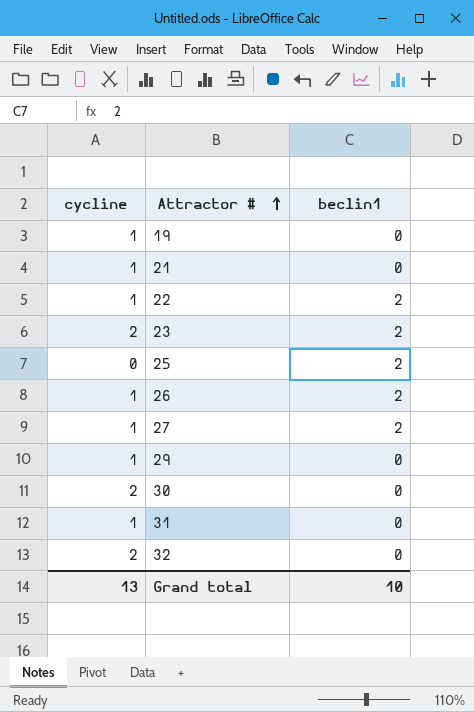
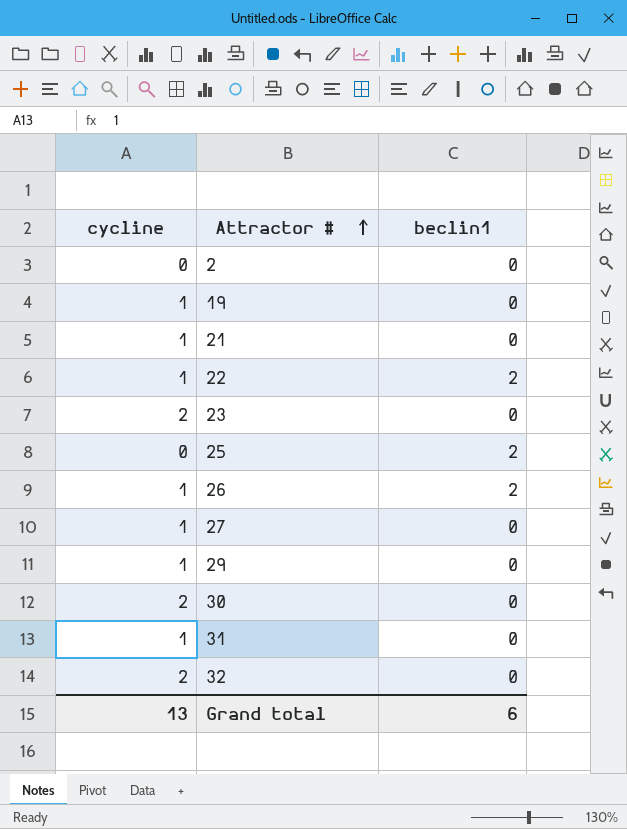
row 2: none -> 0 | 0
23 | beclin1: 2 -> 0
27 | beclin1: 2 -> 0
Grand total | beclin1: 10 -> 6

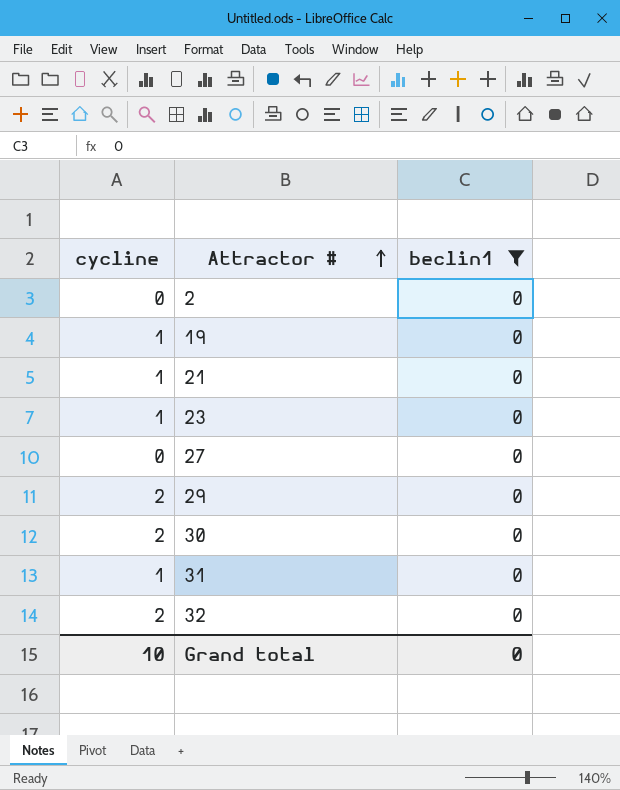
filter: none -> beclin1 = 0
23 | cycline: 2 -> 1
27 | cycline: 1 -> 0
29 | cycline: 1 -> 2
Grand total | cycline: 13 -> 10
Grand total | beclin1: 6 -> 0

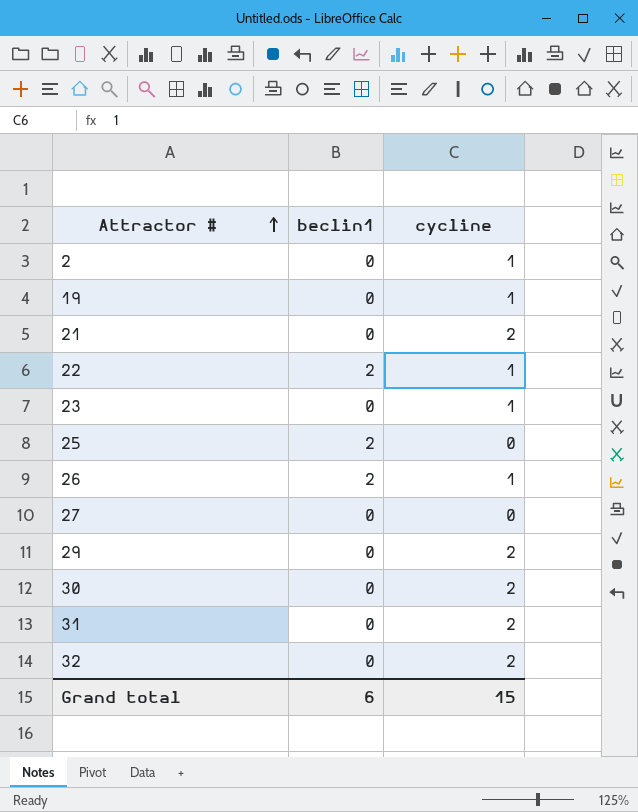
filter: beclin1 = 0 -> none
column cycline | position: 1 -> 3
2 | cycline: 0 -> 1
21 | cycline: 1 -> 2
31 | cycline: 1 -> 2
Grand total | beclin1: 0 -> 6
Grand total | cycline: 10 -> 15

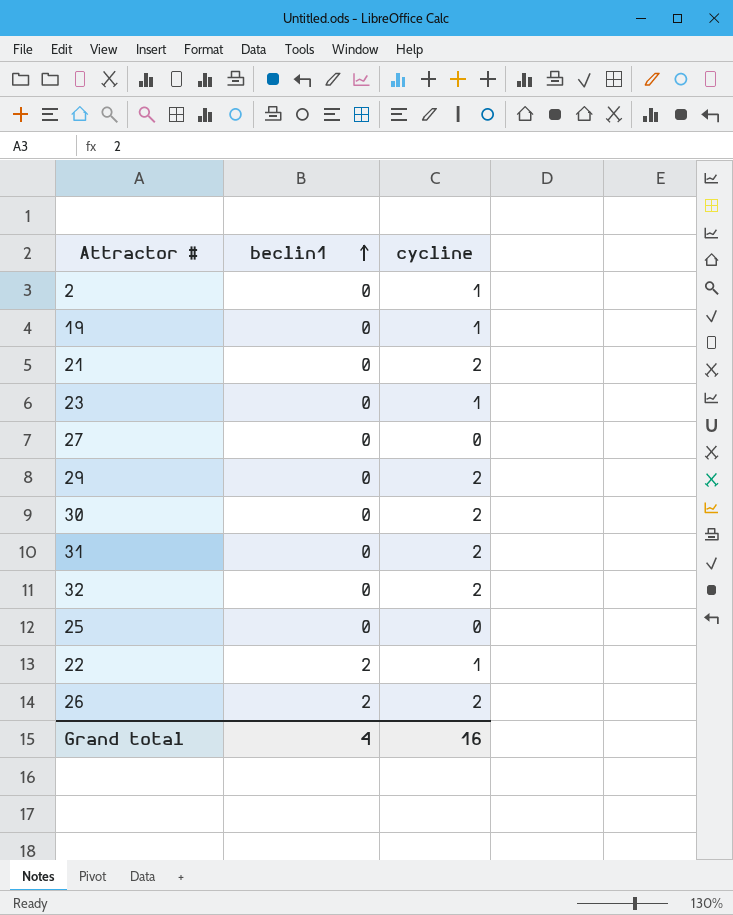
row order: Attractor # ascending -> beclin1 ascending
25 | beclin1: 2 -> 0
26 | cycline: 1 -> 2
Grand total | beclin1: 6 -> 4
Grand total | cycline: 15 -> 16

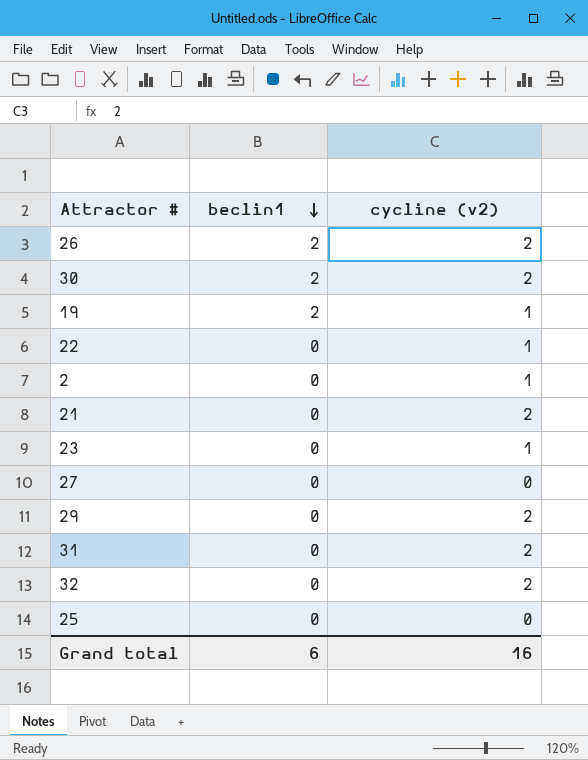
row order: beclin1 ascending -> beclin1 descending
column name: cycline -> cycline (v2)
30 | beclin1: 0 -> 2
19 | beclin1: 0 -> 2
22 | beclin1: 2 -> 0
Grand total | beclin1: 4 -> 6

